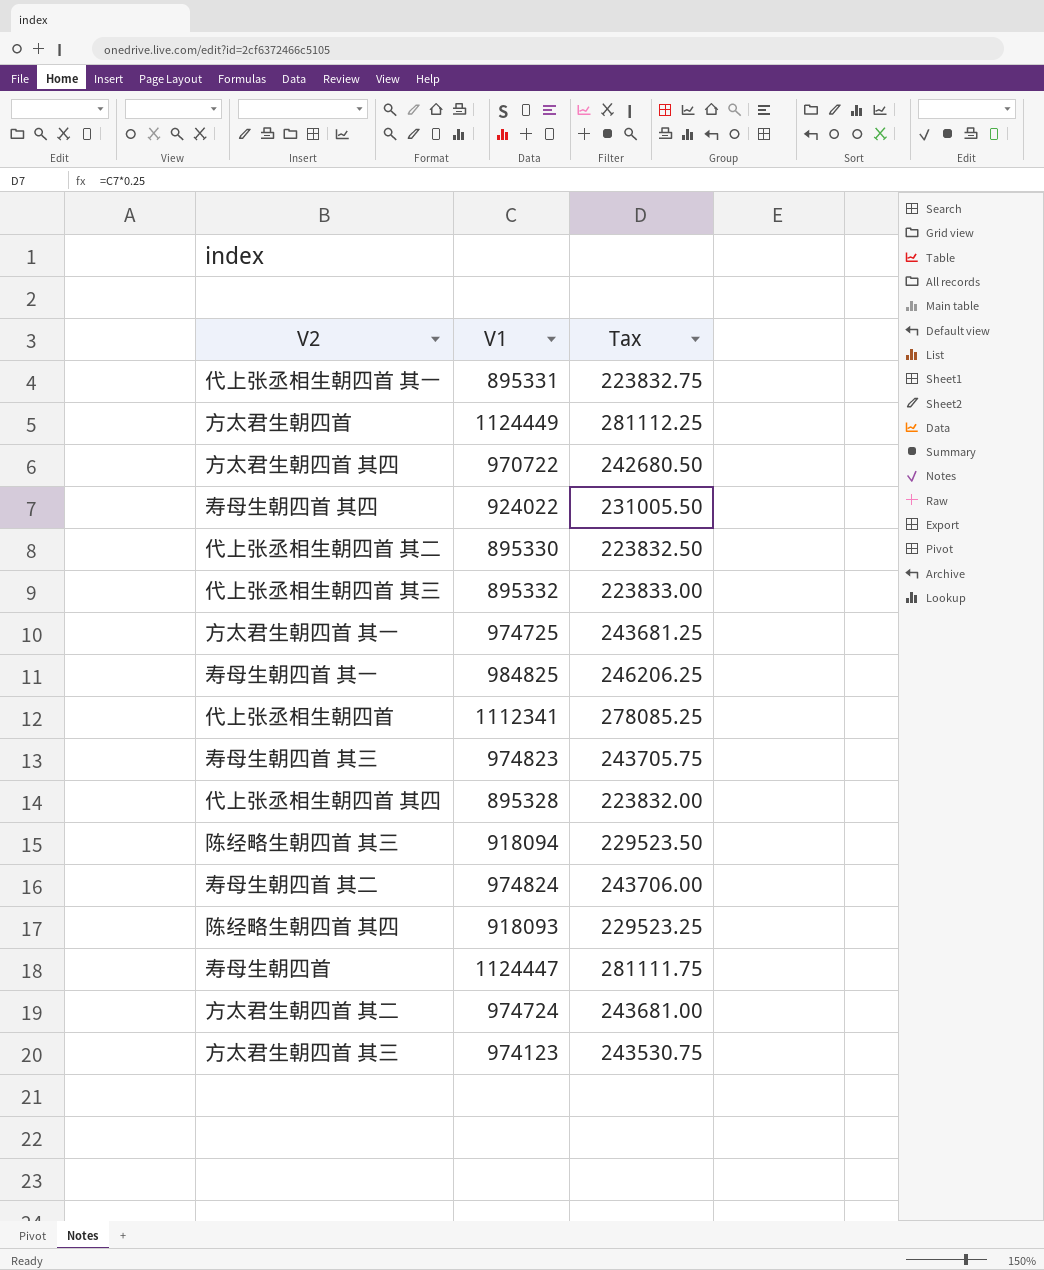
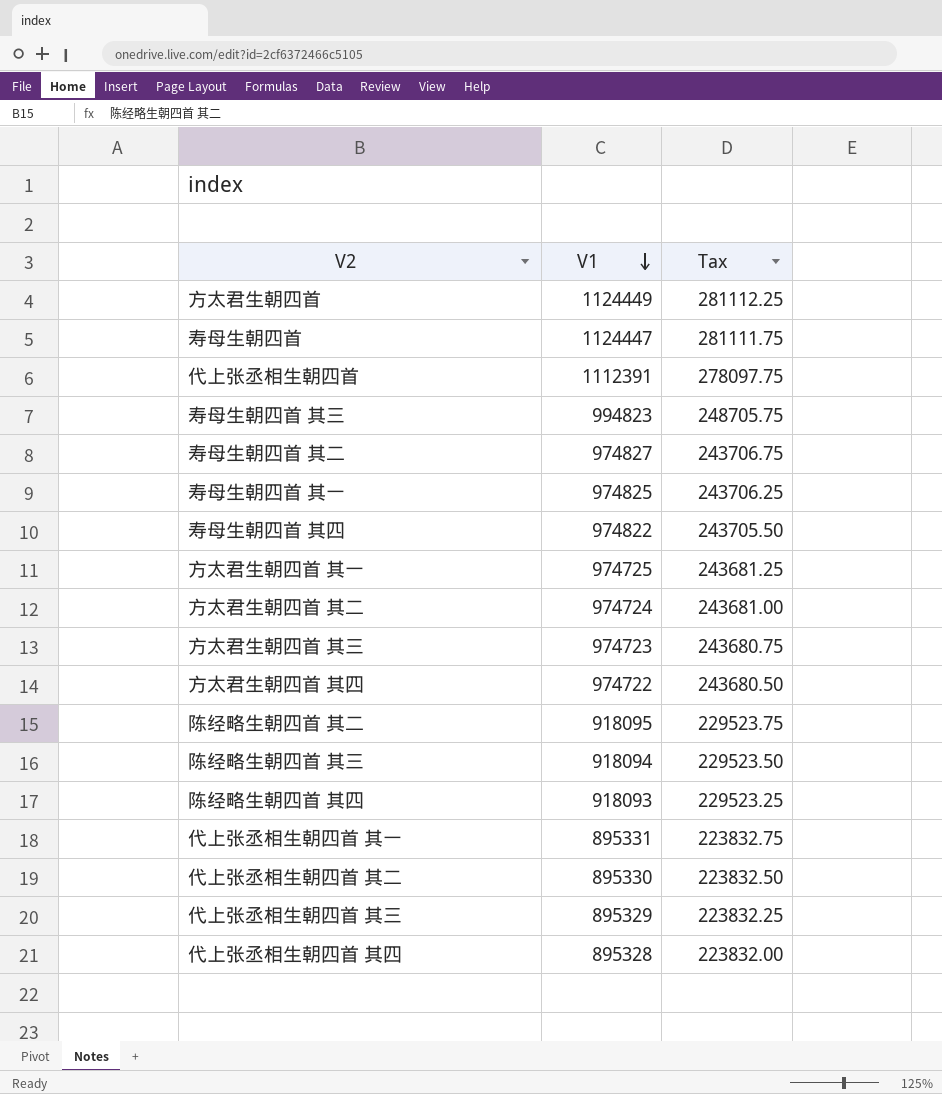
row order: none -> V1 descending
代上张丞相生朝四首 | V1: 1112341 -> 1112391
代上张丞相生朝四首 | Tax: 278085.25 -> 278097.75
寿母生朝四首 其三 | V1: 974823 -> 994823
寿母生朝四首 其三 | Tax: 243705.75 -> 248705.75
寿母生朝四首 其二 | V1: 974824 -> 974827
寿母生朝四首 其二 | Tax: 243706.00 -> 243706.75
寿母生朝四首 其一 | V1: 984825 -> 974825
寿母生朝四首 其一 | Tax: 246206.25 -> 243706.25
寿母生朝四首 其四 | V1: 924022 -> 974822
寿母生朝四首 其四 | Tax: 231005.50 -> 243705.50
方太君生朝四首 其三 | V1: 974123 -> 974723
方太君生朝四首 其三 | Tax: 243530.75 -> 243680.75
方太君生朝四首 其四 | V1: 970722 -> 974722
方太君生朝四首 其四 | Tax: 242680.50 -> 243680.50
row 陈经略生朝四首 其二: none -> 918095 | 229523.75
代上张丞相生朝四首 其三 | V1: 895332 -> 895329
代上张丞相生朝四首 其三 | Tax: 223833.00 -> 223832.25

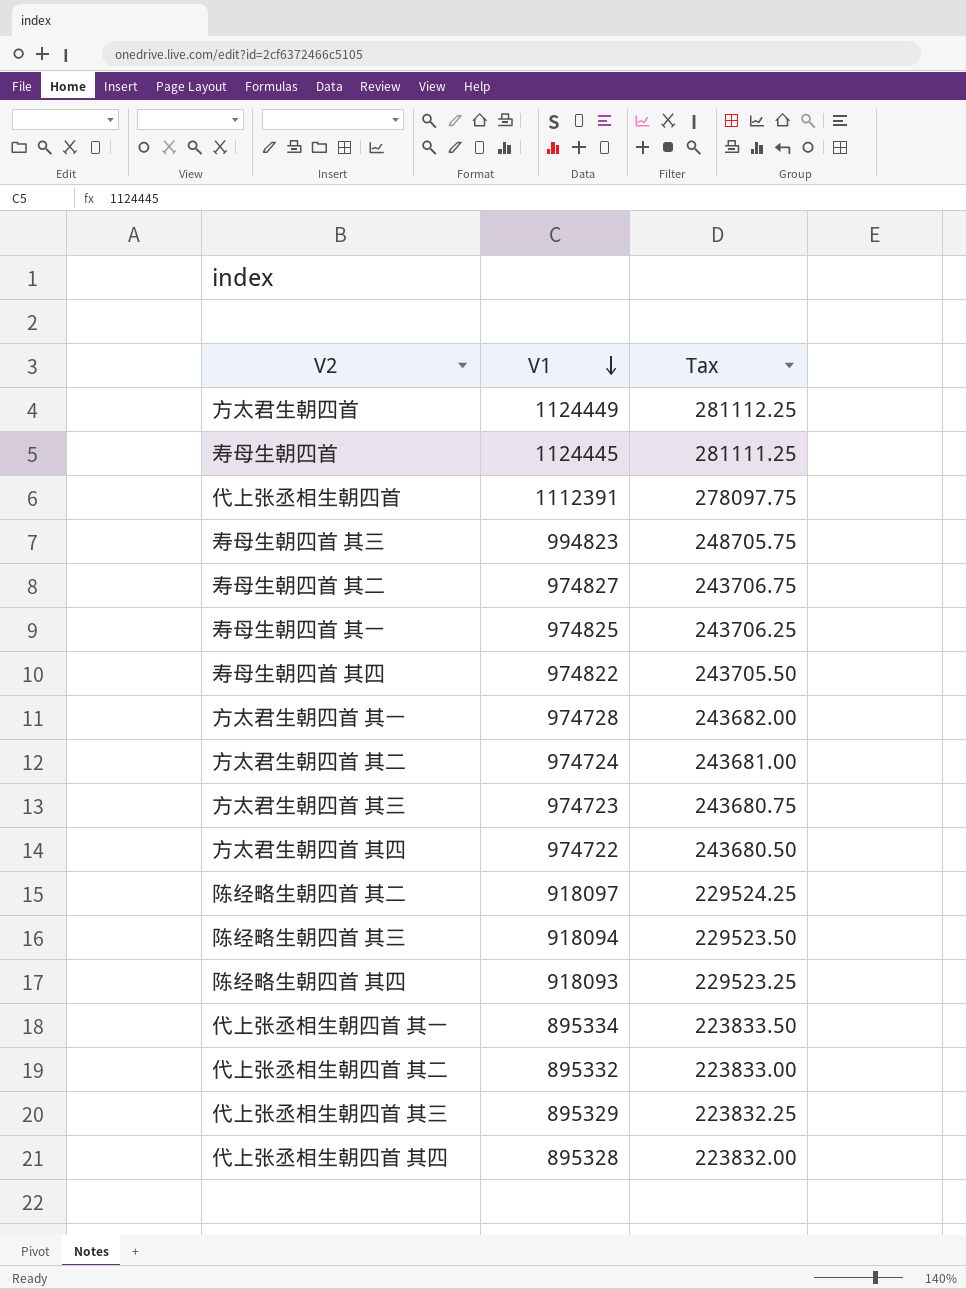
寿母生朝四首 | V1: 1124447 -> 1124445
寿母生朝四首 | Tax: 281111.75 -> 281111.25
方太君生朝四首 其一 | V1: 974725 -> 974728
方太君生朝四首 其一 | Tax: 243681.25 -> 243682.00
陈经略生朝四首 其二 | V1: 918095 -> 918097
陈经略生朝四首 其二 | Tax: 229523.75 -> 229524.25
代上张丞相生朝四首 其一 | V1: 895331 -> 895334
代上张丞相生朝四首 其一 | Tax: 223832.75 -> 223833.50
代上张丞相生朝四首 其二 | V1: 895330 -> 895332
代上张丞相生朝四首 其二 | Tax: 223832.50 -> 223833.00

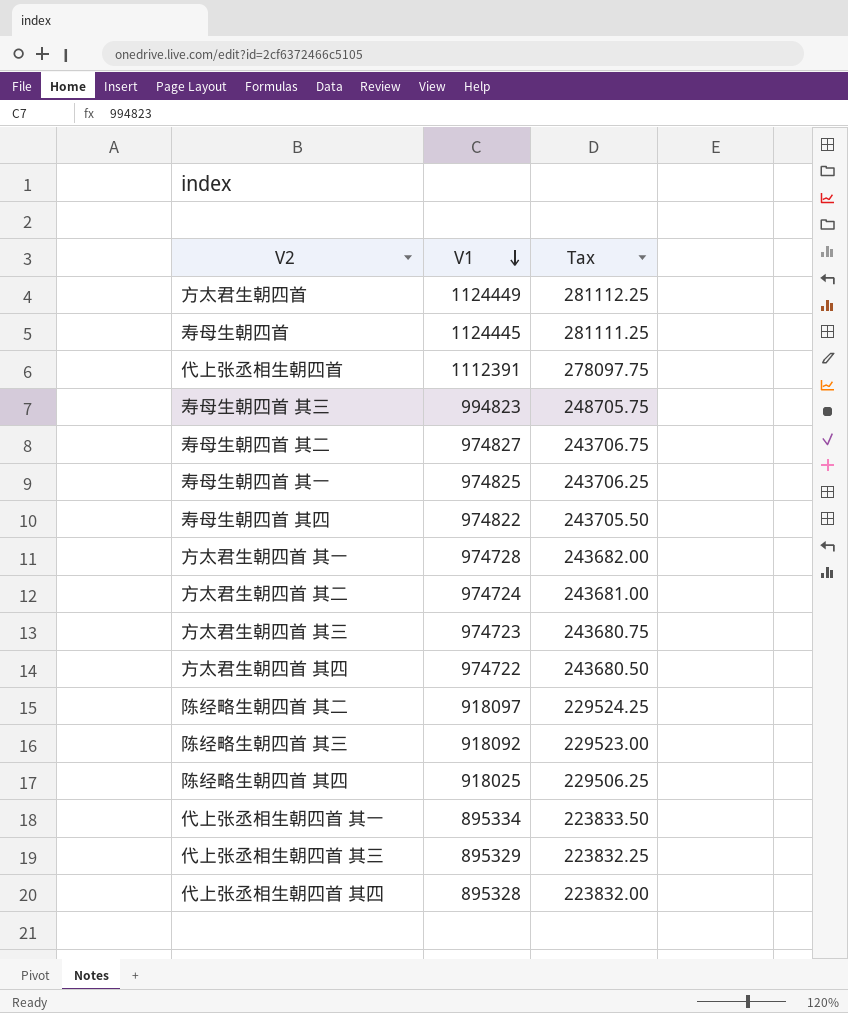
row 代上张丞相生朝四首 其二: 895332 | 223833.00 -> none
陈经略生朝四首 其三 | V1: 918094 -> 918092
陈经略生朝四首 其三 | Tax: 229523.50 -> 229523.00
陈经略生朝四首 其四 | V1: 918093 -> 918025
陈经略生朝四首 其四 | Tax: 229523.25 -> 229506.25

